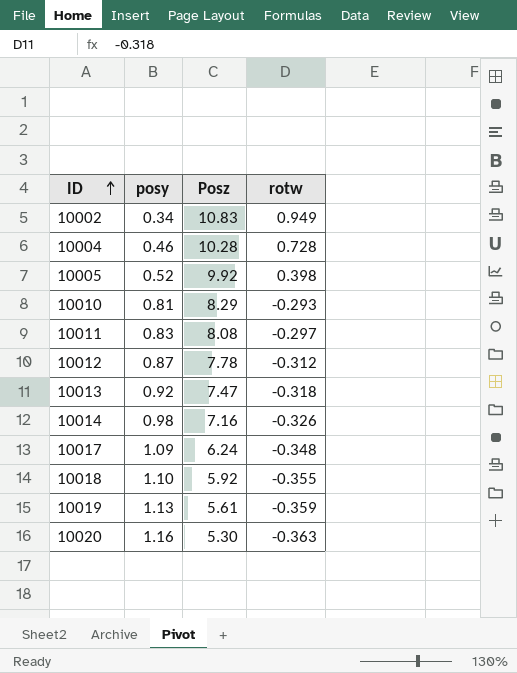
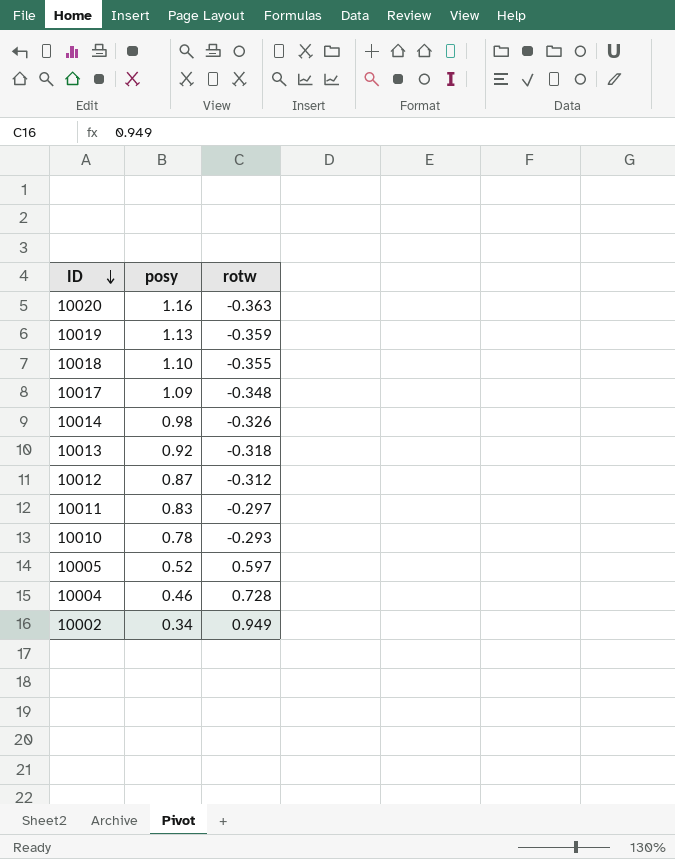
row order: ID ascending -> ID descending
column Posz | position: 3 -> none
10010 | posy: 0.81 -> 0.78
10005 | rotw: 0.398 -> 0.597

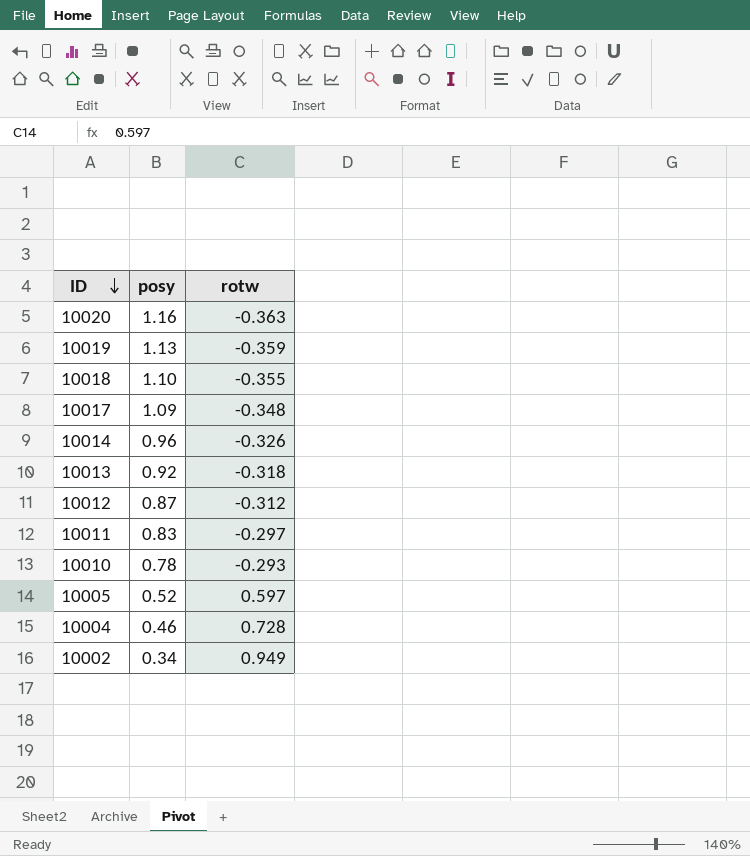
10014 | posy: 0.98 -> 0.96

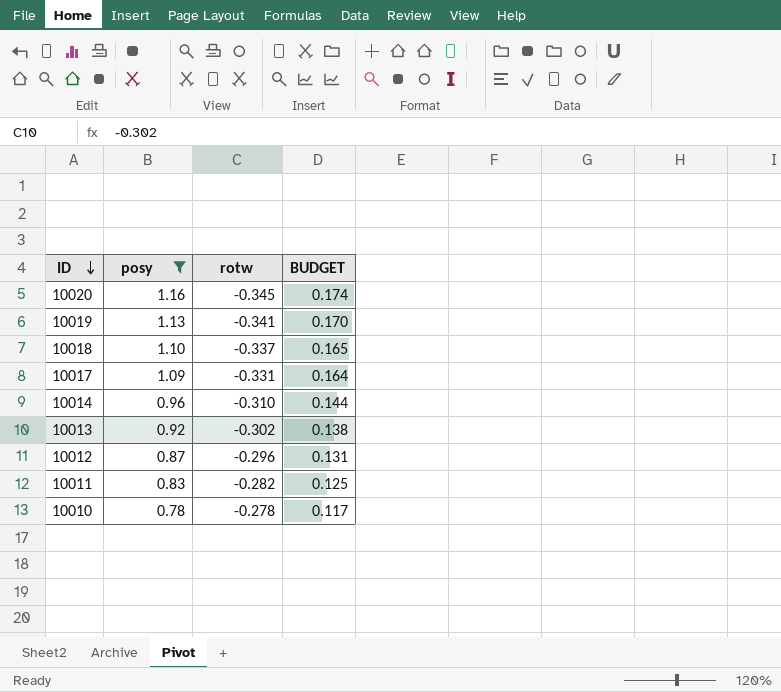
filter: none -> posy >= 0.78
column BUDGET | formula: none -> [posy] * 0.15
10020 | rotw: -0.363 -> -0.345
10019 | rotw: -0.359 -> -0.341
10018 | rotw: -0.355 -> -0.337
10017 | rotw: -0.348 -> -0.331
10014 | rotw: -0.326 -> -0.310
10013 | rotw: -0.318 -> -0.302
10012 | rotw: -0.312 -> -0.296
10011 | rotw: -0.297 -> -0.282
10010 | rotw: -0.293 -> -0.278

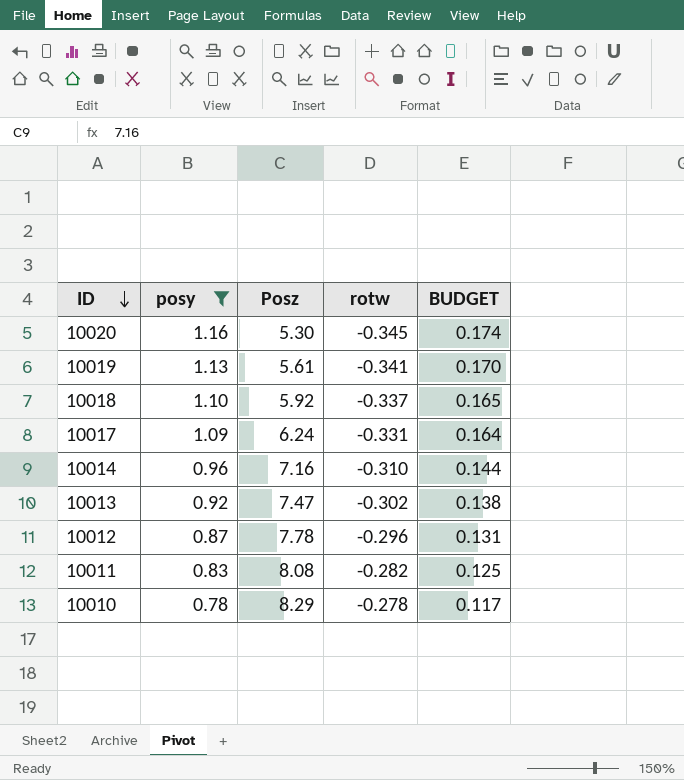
column Posz | position: none -> 3

